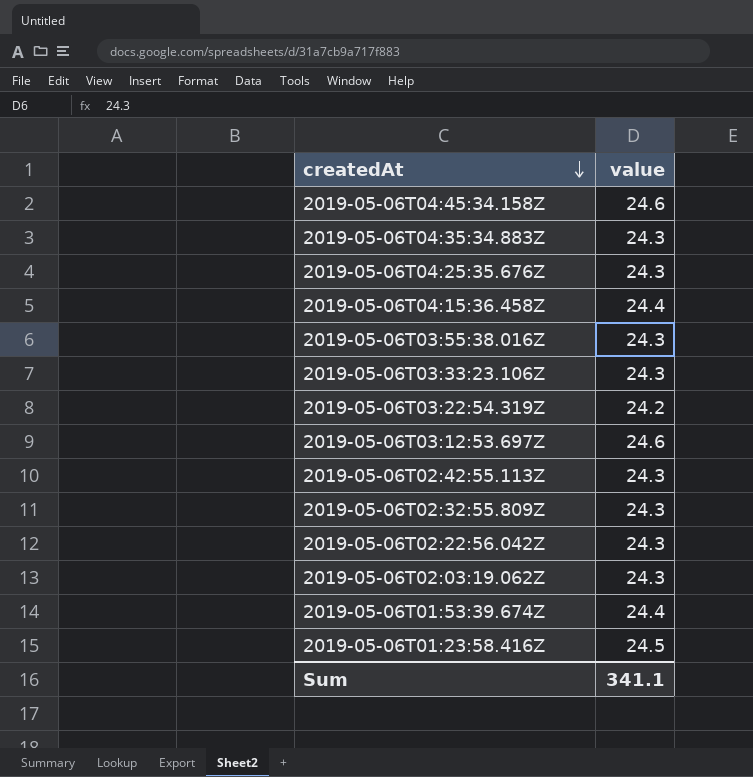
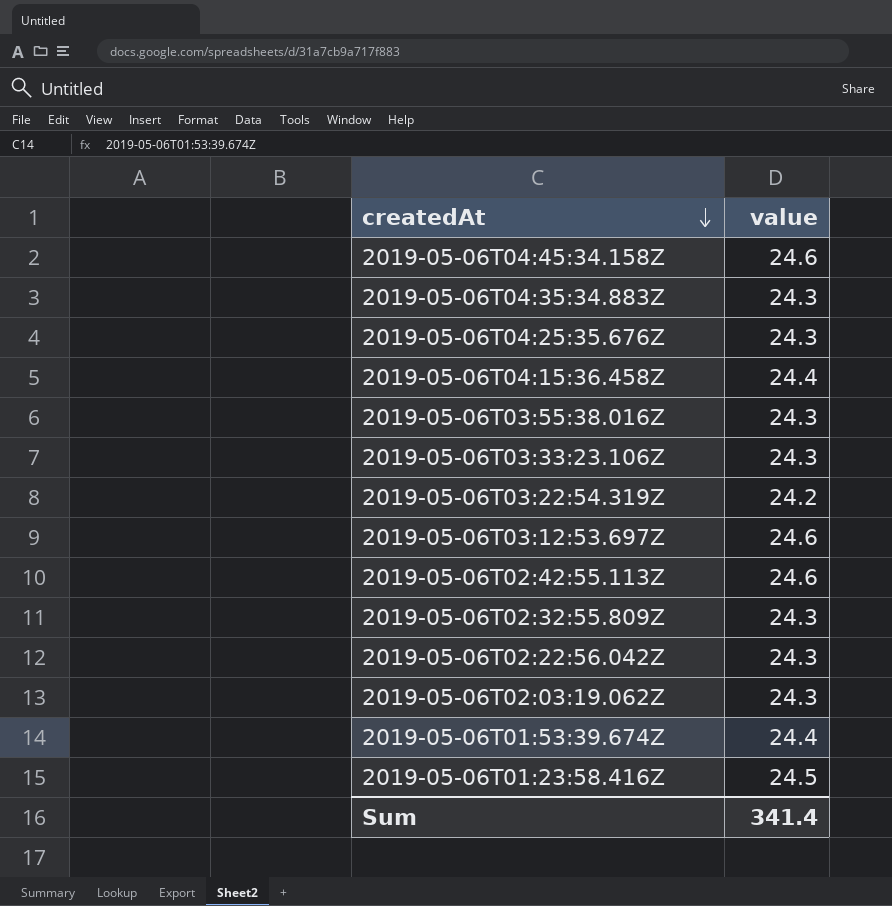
2019-05-06T02:42:55.113Z | value: 24.3 -> 24.6
Sum | value: 341.1 -> 341.4

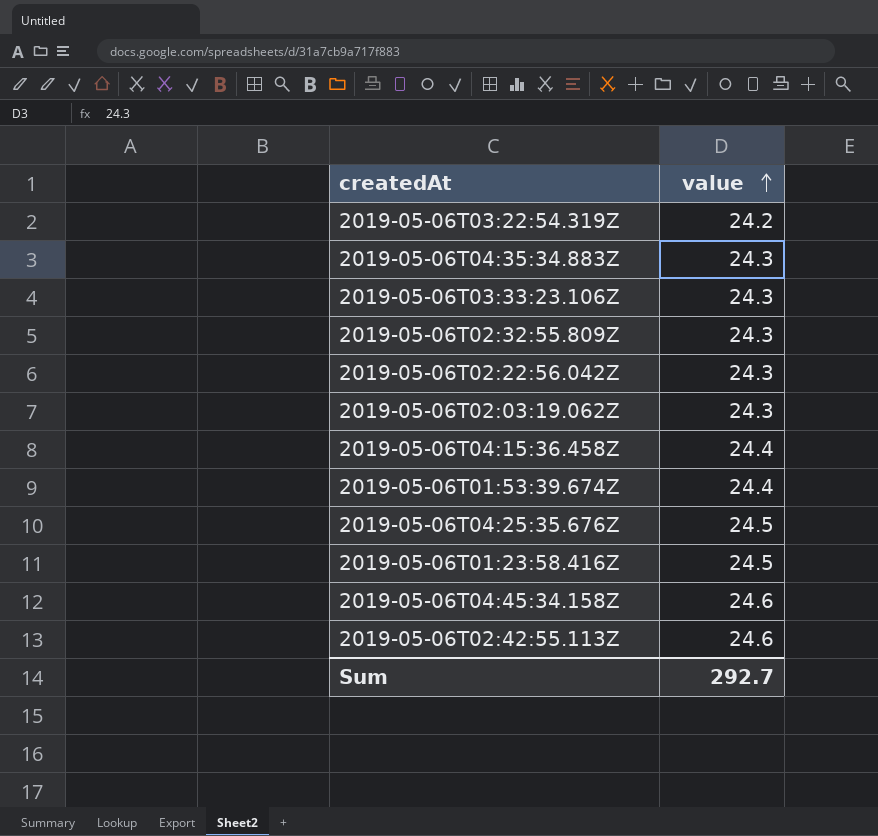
row order: createdAt descending -> value ascending
row 2019-05-06T03:55:38.016Z: 24.3 -> none
row 2019-05-06T03:12:53.697Z: 24.6 -> none
2019-05-06T04:25:35.676Z | value: 24.3 -> 24.5
Sum | value: 341.4 -> 292.7

